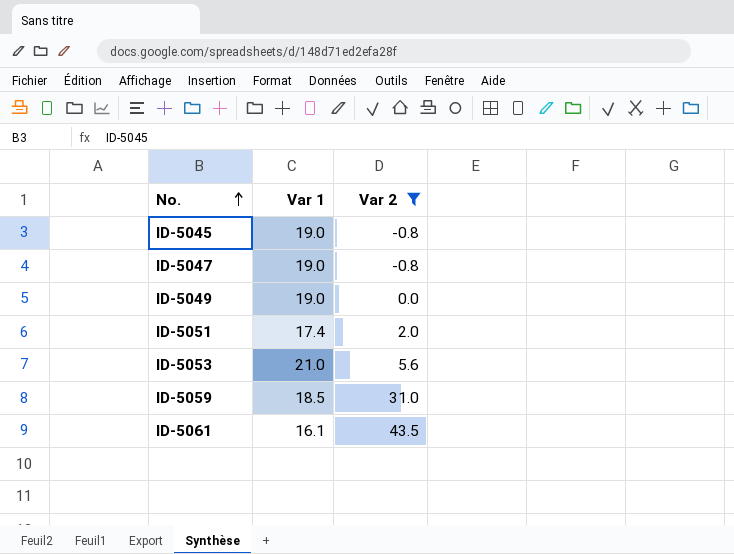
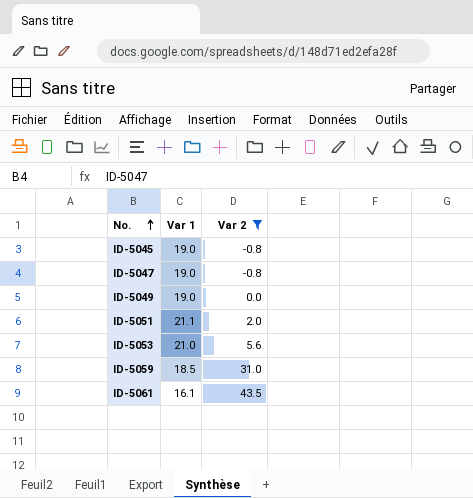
ID-5051 | Var 1: 17.4 -> 21.1

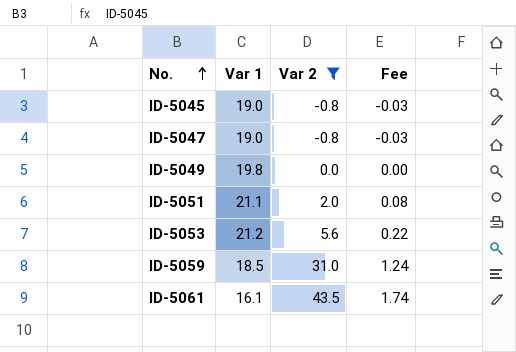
column Fee | formula: none -> [Var 2] * 0.04
ID-5049 | Var 1: 19.0 -> 19.8
ID-5053 | Var 1: 21.0 -> 21.2

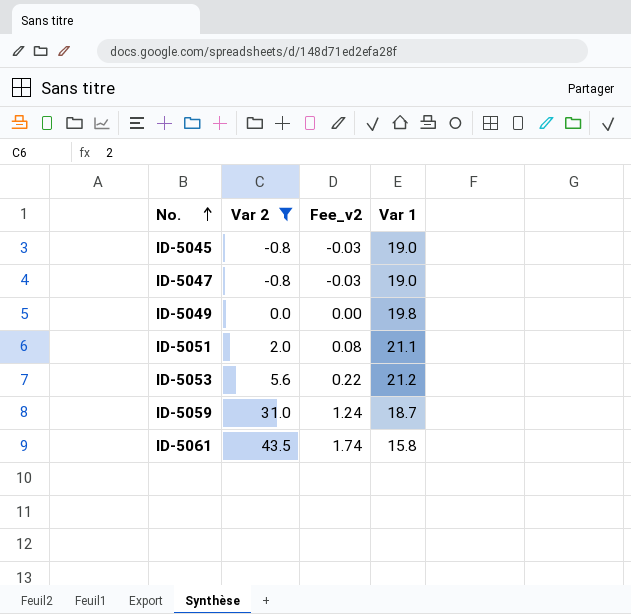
column name: Fee -> Fee_v2
column Var 1 | position: 2 -> 4
ID-5059 | Var 1: 18.5 -> 18.7
ID-5061 | Var 1: 16.1 -> 15.8

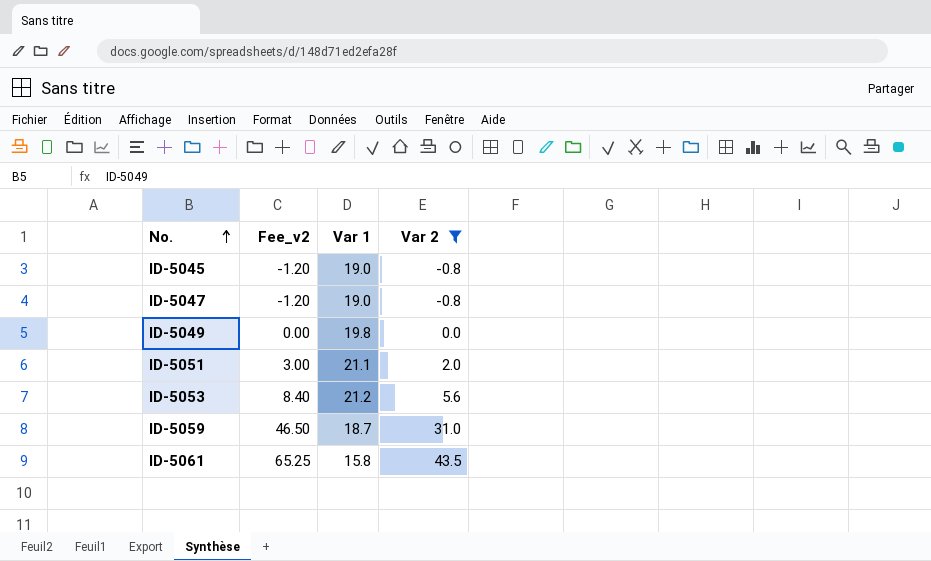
column Fee_v2 | formula: [Var 2] * 0.04 -> [Var 2] * 1.5
column Var 2 | position: 2 -> 4

